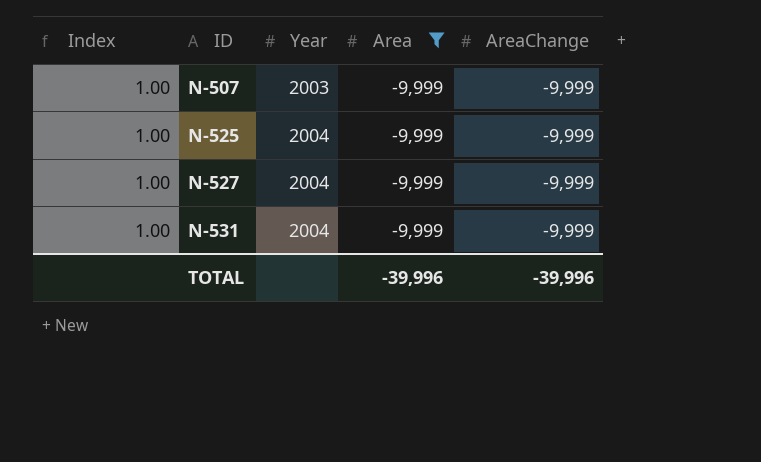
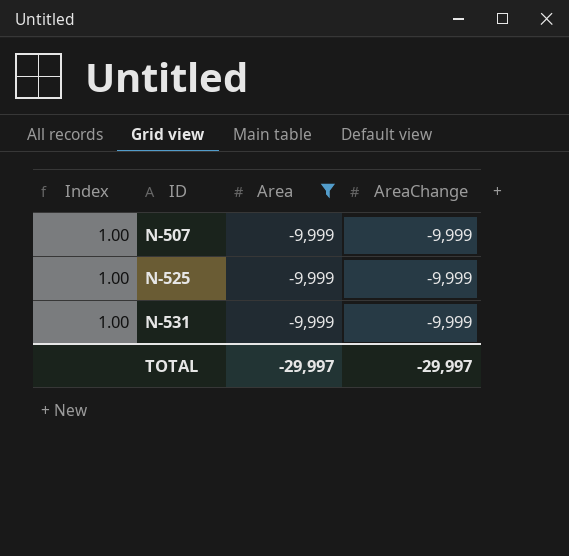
column Year | position: 3 -> none
row N-527: 1.00 | 2004 | -9,999 | -9,999 -> none
TOTAL | Area: -39,996 -> -29,997
TOTAL | AreaChange: -39,996 -> -29,997

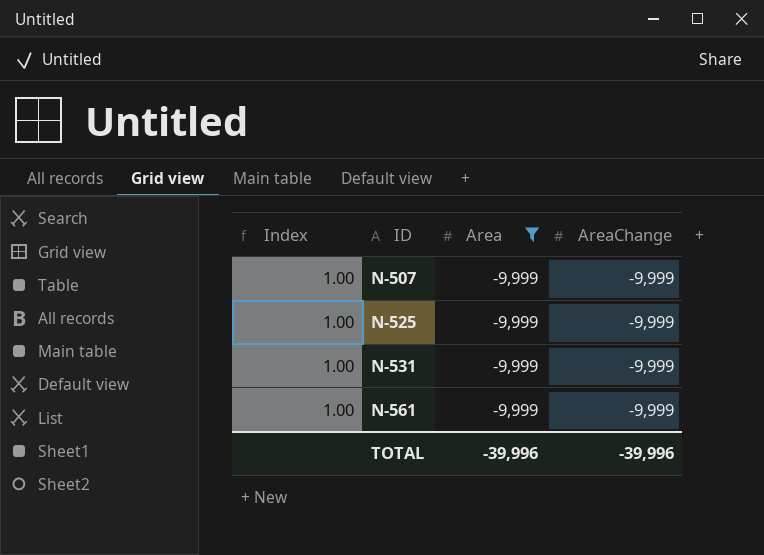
row N-561: none -> 1.00 | -9,999 | -9,999
TOTAL | Area: -29,997 -> -39,996
TOTAL | AreaChange: -29,997 -> -39,996

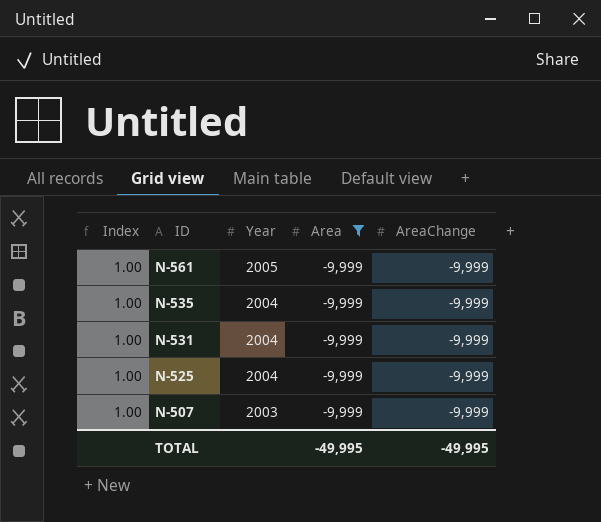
row order: ID ascending -> ID descending
column Year | position: none -> 3
row N-535: none -> 1.00 | 2004 | -9,999 | -9,999
TOTAL | Area: -39,996 -> -49,995
TOTAL | AreaChange: -39,996 -> -49,995

